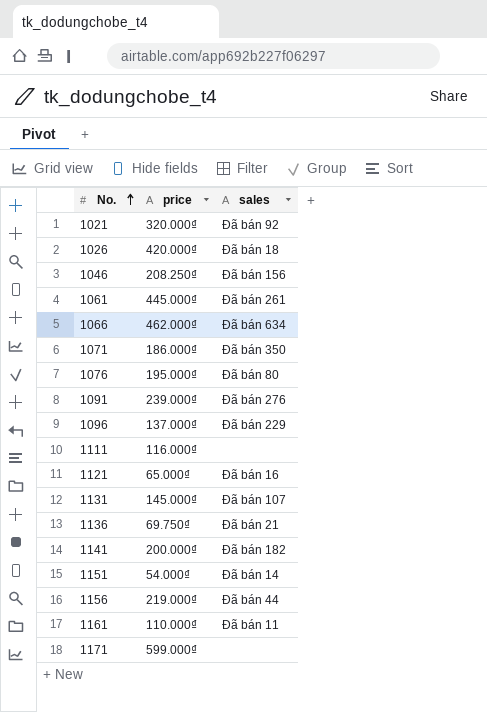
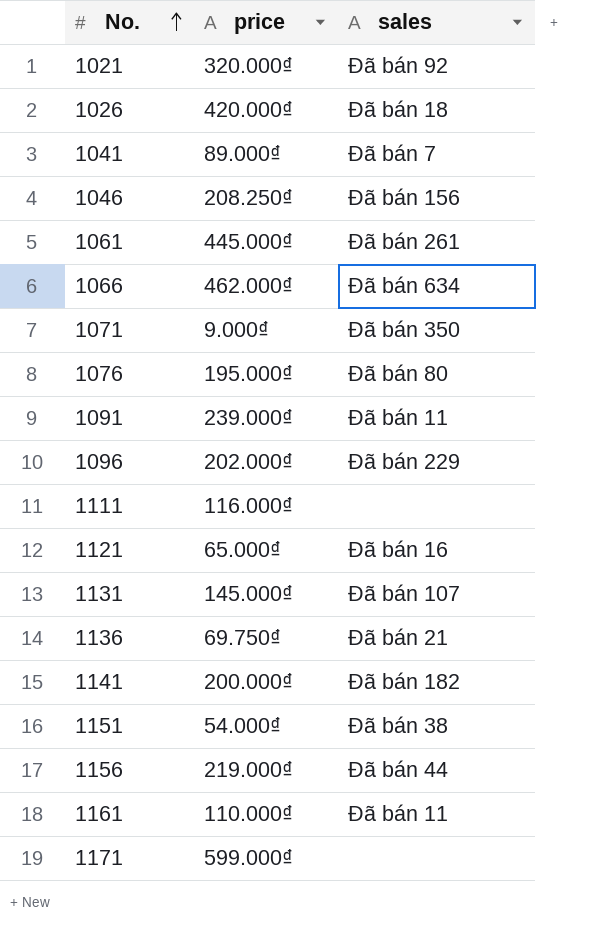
row 1041: none -> 89.000₫ | Đã bán 7
1071 | price: 186.000₫ -> 9.000₫
1091 | sales: Đã bán 276 -> Đã bán 11
1096 | price: 137.000₫ -> 202.000₫
1151 | sales: Đã bán 14 -> Đã bán 38

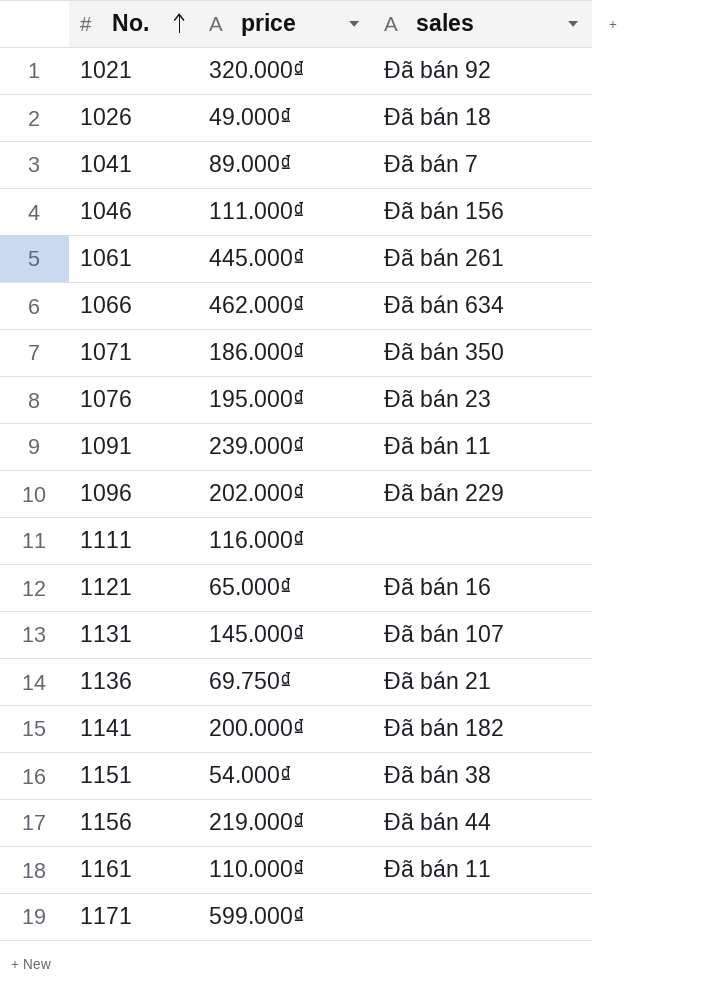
1026 | price: 420.000₫ -> 49.000₫
1046 | price: 208.250₫ -> 111.000₫
1071 | price: 9.000₫ -> 186.000₫
1076 | sales: Đã bán 80 -> Đã bán 23

